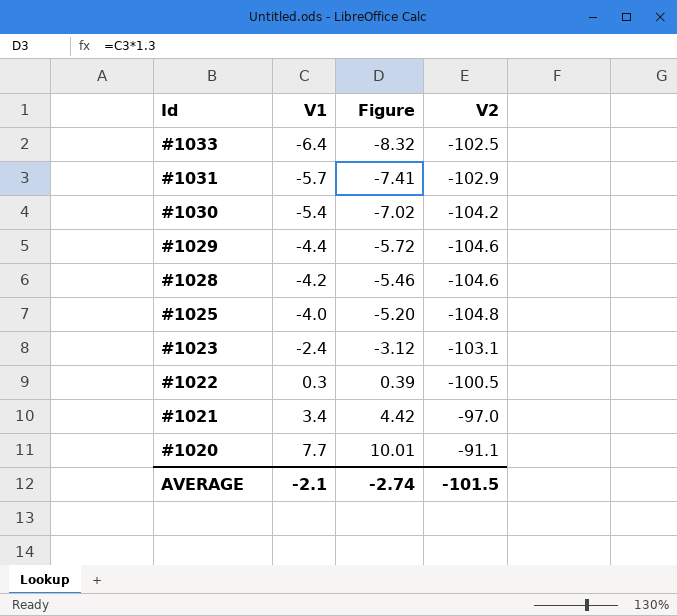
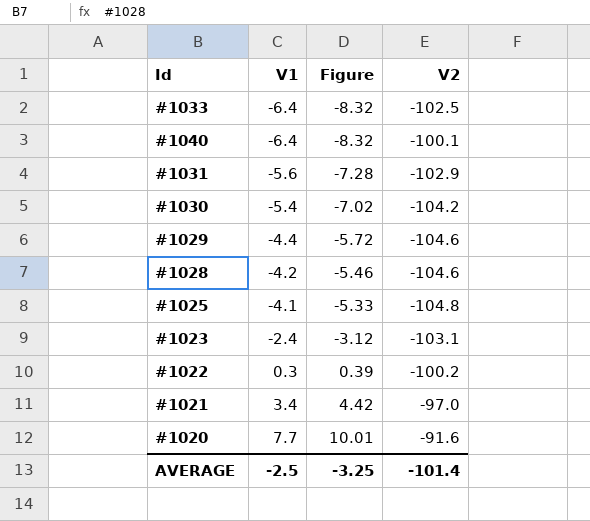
row #1040: none -> -6.4 | -8.32 | -100.1
#1031 | V1: -5.7 -> -5.6
#1031 | Figure: -7.41 -> -7.28
#1025 | V1: -4.0 -> -4.1
#1025 | Figure: -5.20 -> -5.33
#1022 | V2: -100.5 -> -100.2
#1020 | V2: -91.1 -> -91.6
AVERAGE | V1: -2.1 -> -2.5
AVERAGE | Figure: -2.74 -> -3.25
AVERAGE | V2: -101.5 -> -101.4

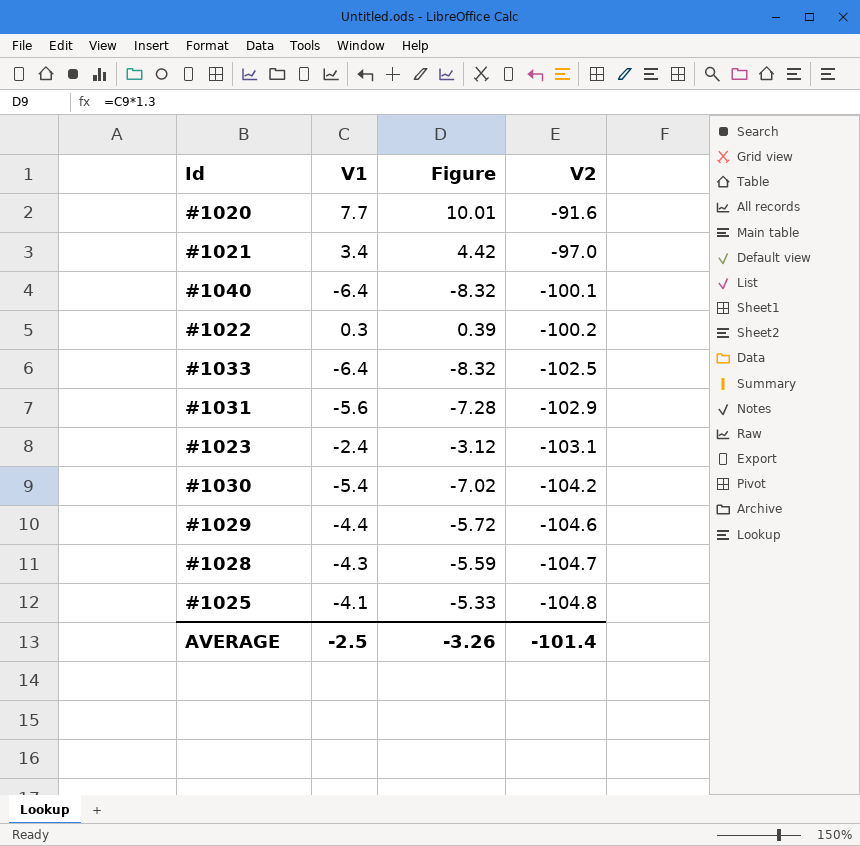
row order: V1 ascending -> V2 descending
#1028 | V1: -4.2 -> -4.3
#1028 | Figure: -5.46 -> -5.59
#1028 | V2: -104.6 -> -104.7
AVERAGE | Figure: -3.25 -> -3.26

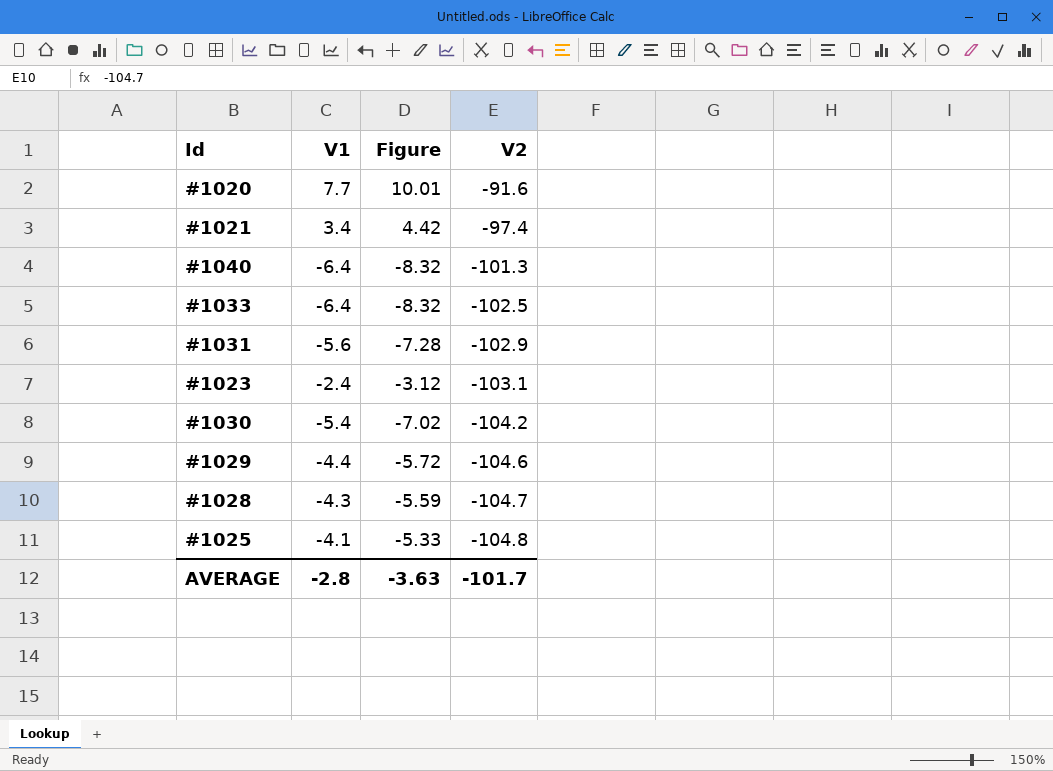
row #1022: 0.3 | 0.39 | -100.2 -> none
#1021 | V2: -97.0 -> -97.4
#1040 | V2: -100.1 -> -101.3
AVERAGE | V1: -2.5 -> -2.8
AVERAGE | Figure: -3.26 -> -3.63
AVERAGE | V2: -101.4 -> -101.7

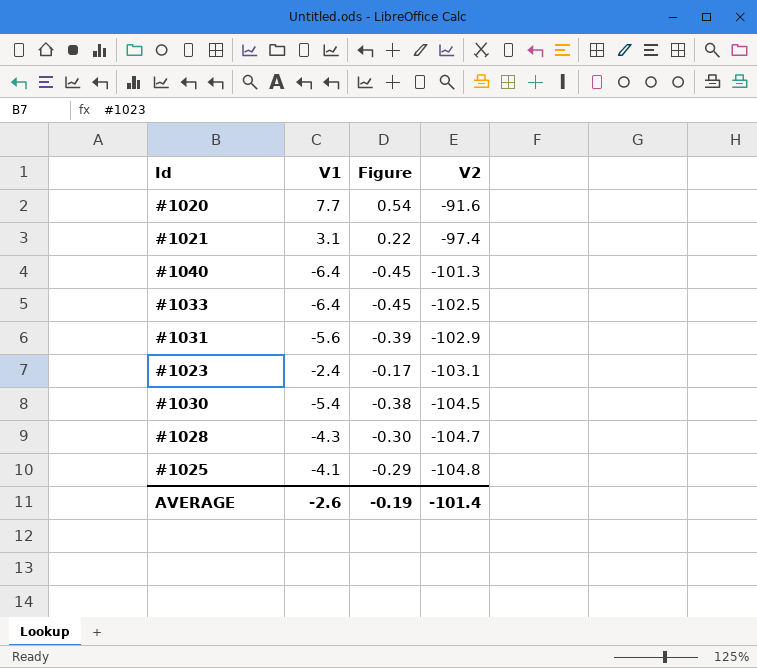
column Figure | formula: [V1] * 1.3 -> [V1] * 0.07
row #1029: -4.4 | -5.72 | -104.6 -> none
#1021 | V1: 3.4 -> 3.1
#1030 | V2: -104.2 -> -104.5
AVERAGE | V1: -2.8 -> -2.6
AVERAGE | Figure: -3.63 -> -0.19
AVERAGE | V2: -101.7 -> -101.4

